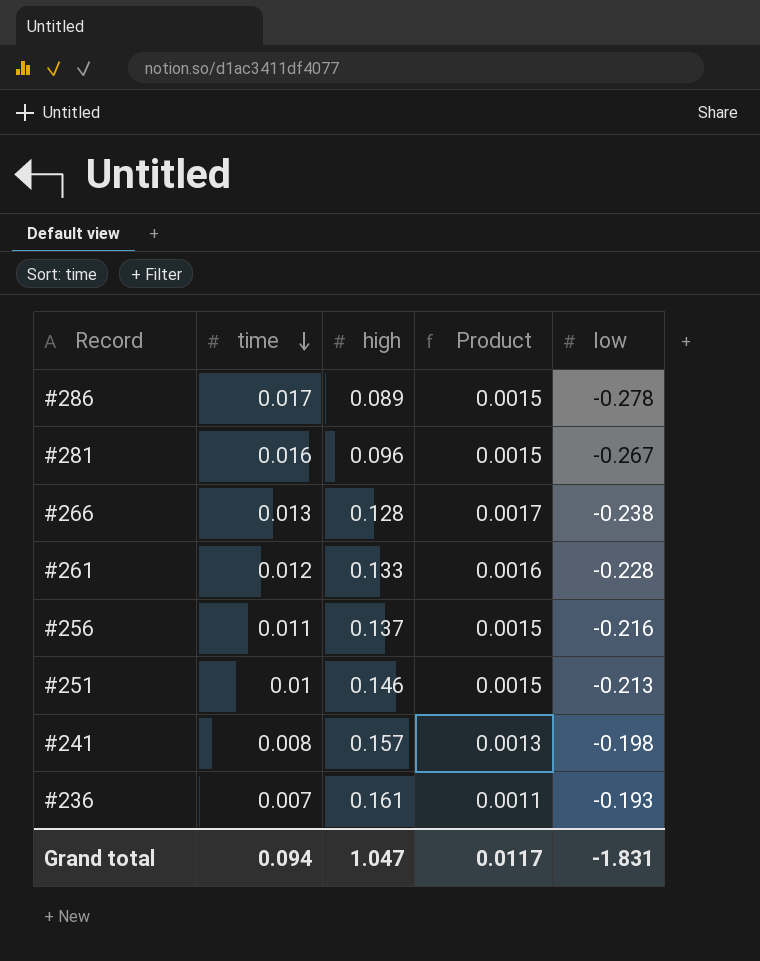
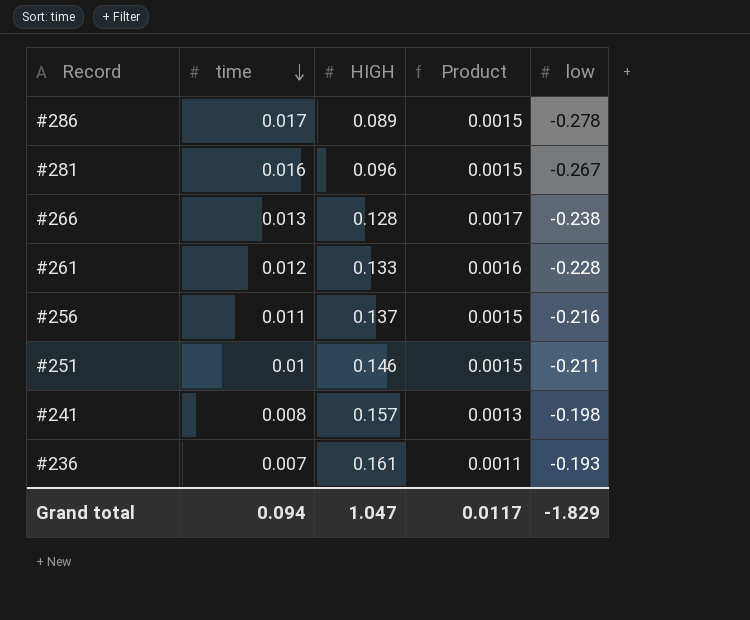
column name: high -> HIGH
#251 | low: -0.213 -> -0.211
Grand total | low: -1.831 -> -1.829

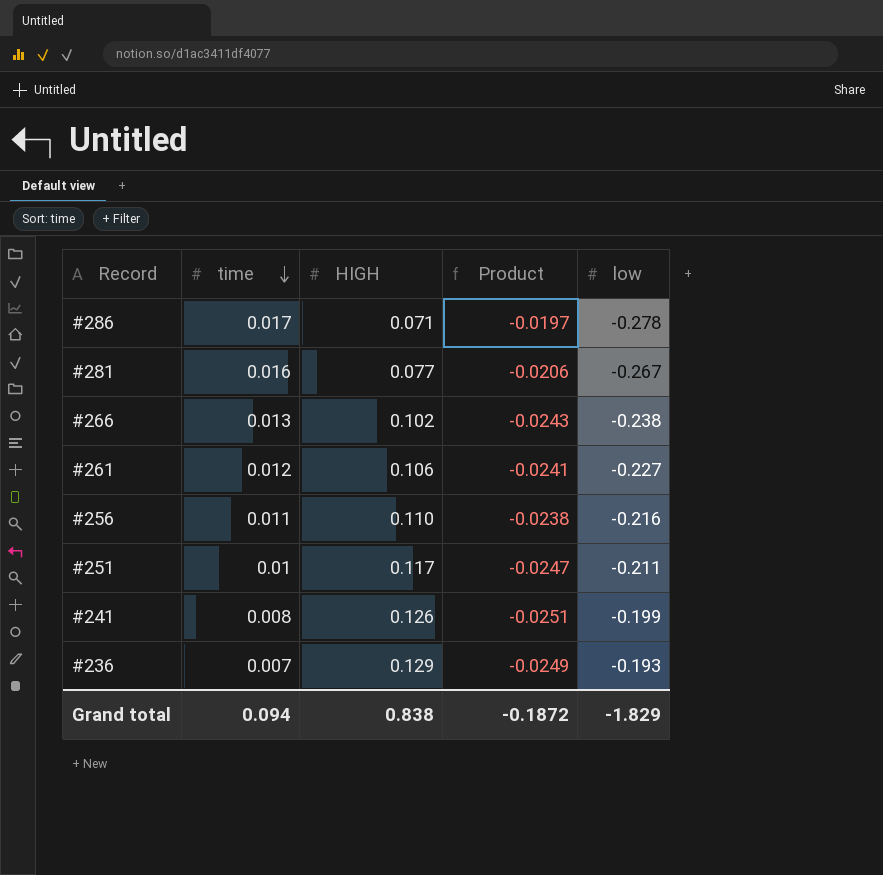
column Product | formula: [time] * [HIGH] -> [HIGH] * [low]
#286 | HIGH: 0.089 -> 0.071
#281 | HIGH: 0.096 -> 0.077
#266 | HIGH: 0.128 -> 0.102
#261 | HIGH: 0.133 -> 0.106
#261 | low: -0.228 -> -0.227
#256 | HIGH: 0.137 -> 0.110
#251 | HIGH: 0.146 -> 0.117
#241 | HIGH: 0.157 -> 0.126
#241 | low: -0.198 -> -0.199
#236 | HIGH: 0.161 -> 0.129
Grand total | HIGH: 1.047 -> 0.838
Grand total | Product: 0.0117 -> -0.1872

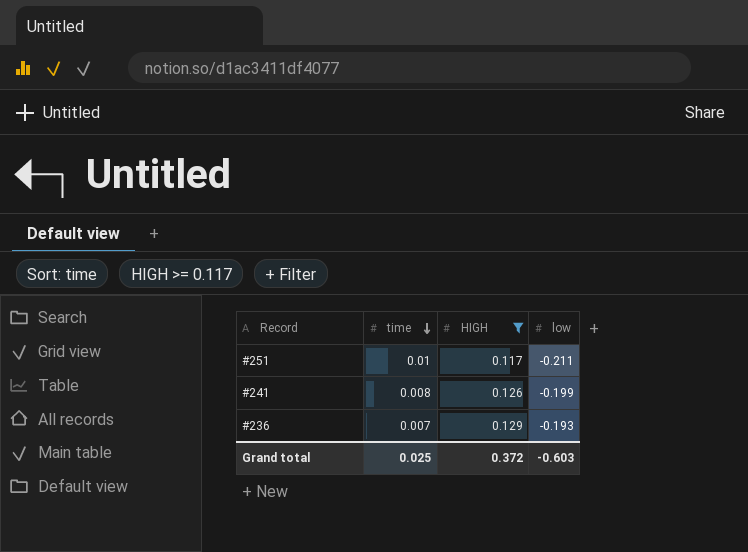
filter: none -> HIGH >= 0.117
column Product | formula: [HIGH] * [low] -> none
Grand total | time: 0.094 -> 0.025
Grand total | HIGH: 0.838 -> 0.372
Grand total | low: -1.829 -> -0.603

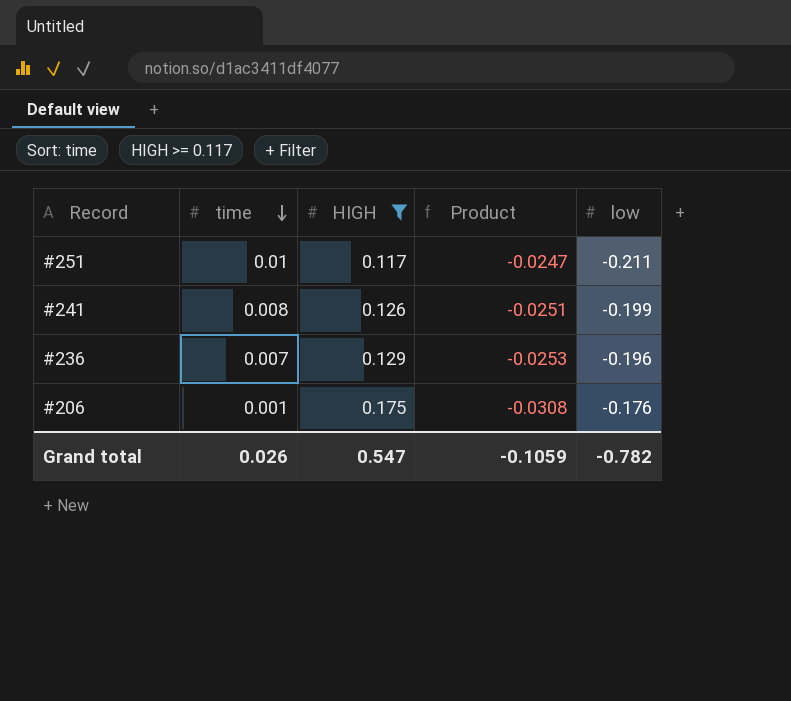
column Product | formula: none -> [HIGH] * [low]
#236 | low: -0.193 -> -0.196
row #206: none -> 0.001 | 0.175 | -0.0308 | -0.176
Grand total | time: 0.025 -> 0.026
Grand total | HIGH: 0.372 -> 0.547
Grand total | low: -0.603 -> -0.782

